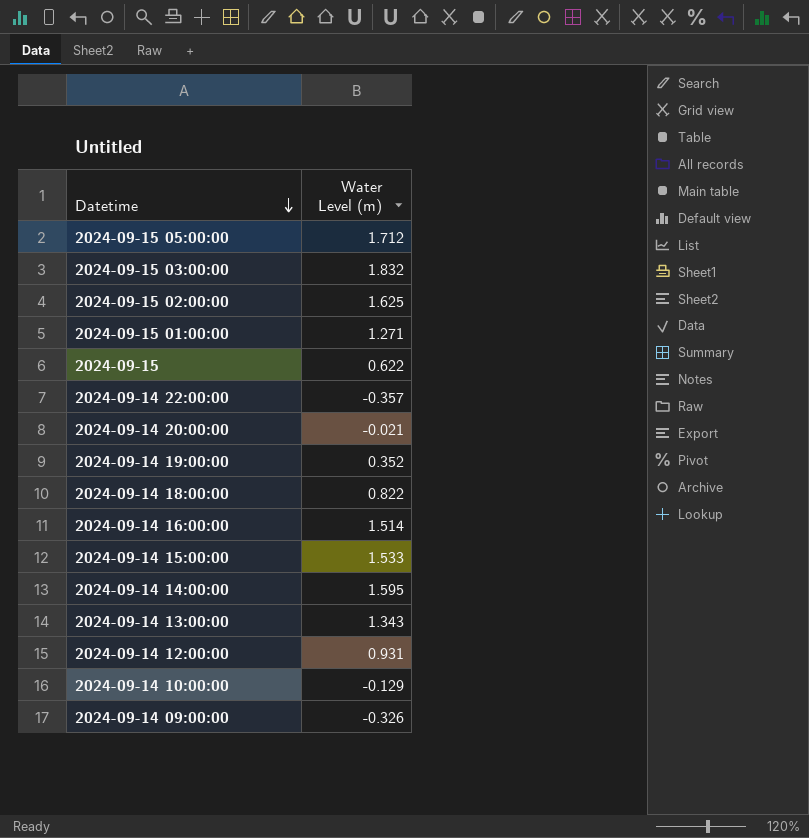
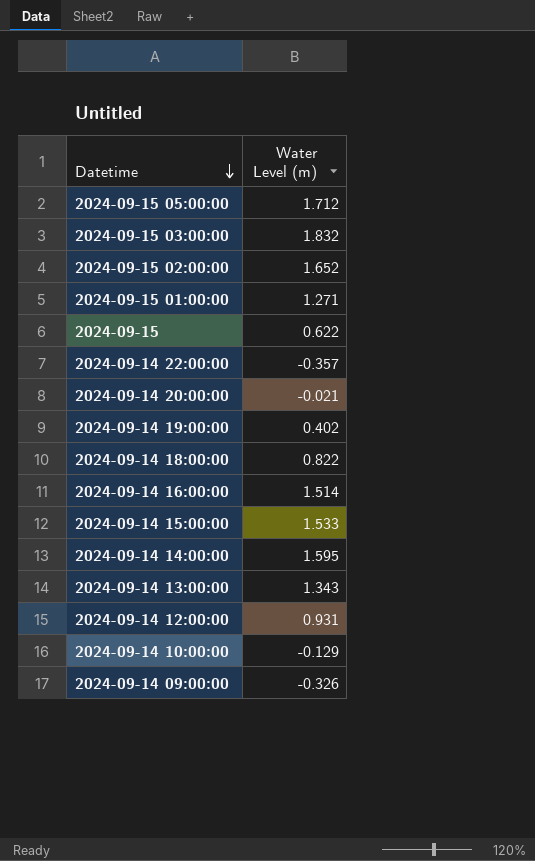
2024-09-15 02:00:00 | Water Level (m): 1.625 -> 1.652
2024-09-14 19:00:00 | Water Level (m): 0.352 -> 0.402

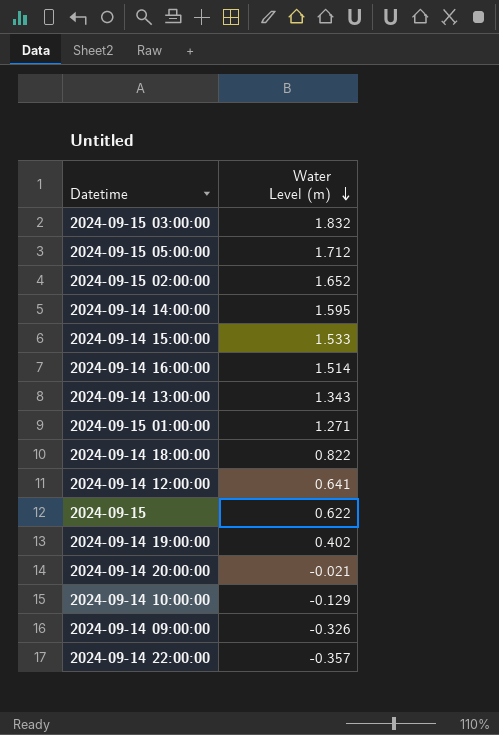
row order: Datetime descending -> Water Level (m) descending
2024-09-14 12:00:00 | Water Level (m): 0.931 -> 0.641

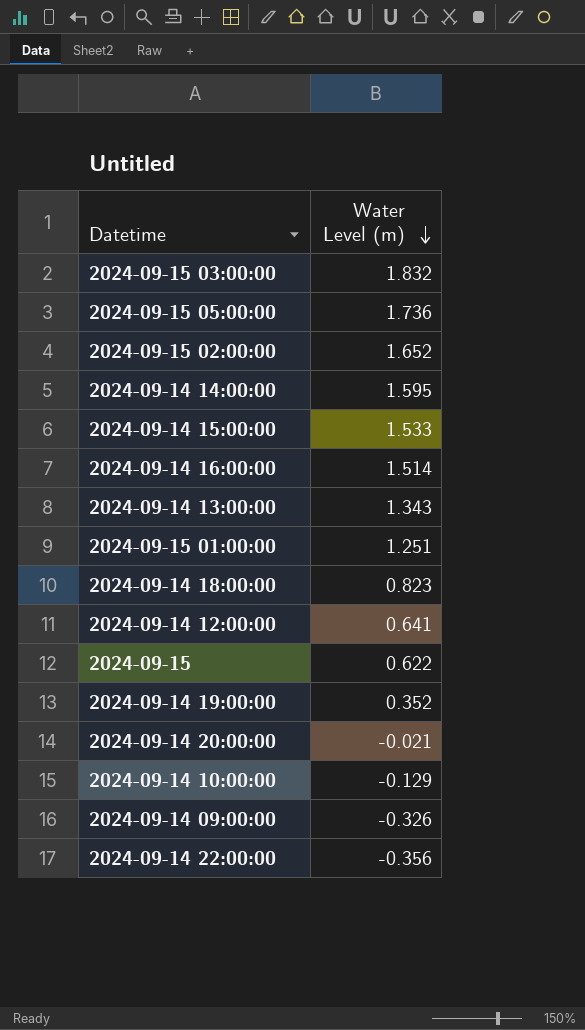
2024-09-15 05:00:00 | Water Level (m): 1.712 -> 1.736
2024-09-15 01:00:00 | Water Level (m): 1.271 -> 1.251
2024-09-14 18:00:00 | Water Level (m): 0.822 -> 0.823
2024-09-14 19:00:00 | Water Level (m): 0.402 -> 0.352
2024-09-14 22:00:00 | Water Level (m): -0.357 -> -0.356

